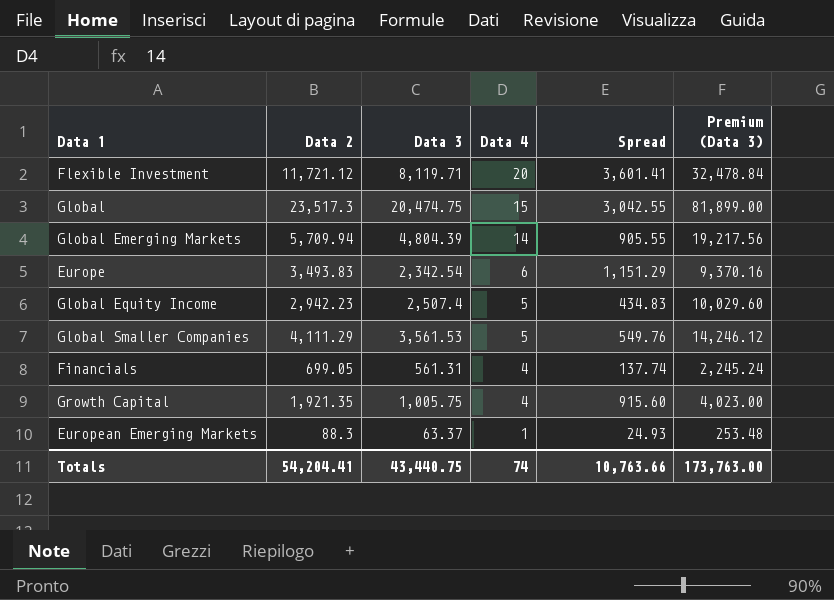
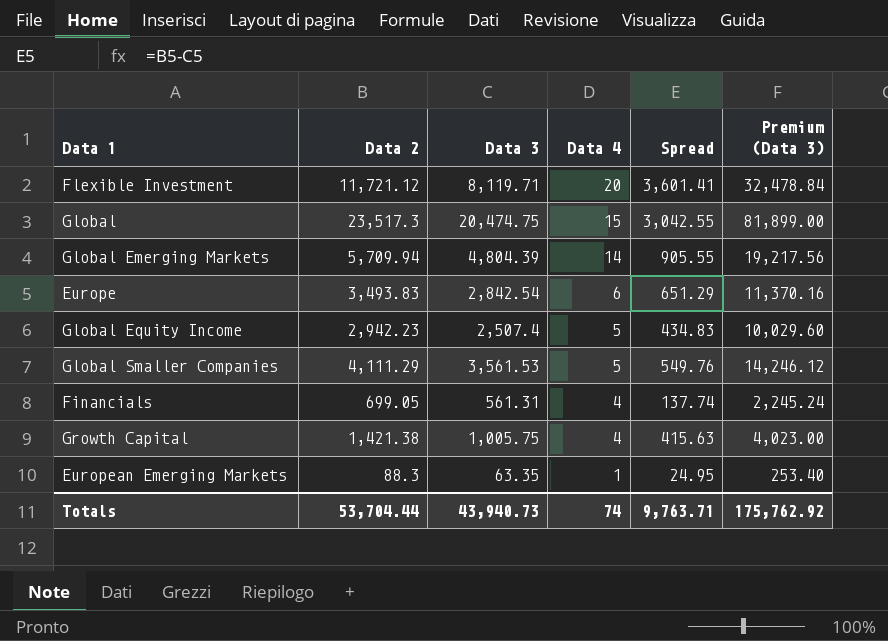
Europe | Data 3: 2,342.54 -> 2,842.54
Europe | Spread: 1,151.29 -> 651.29
Europe | Premium (Data 3): 9,370.16 -> 11,370.16
Growth Capital | Data 2: 1,921.35 -> 1,421.38
Growth Capital | Spread: 915.60 -> 415.63
European Emerging Markets | Data 3: 63.37 -> 63.35
European Emerging Markets | Spread: 24.93 -> 24.95
European Emerging Markets | Premium (Data 3): 253.48 -> 253.40
Totals | Data 2: 54,204.41 -> 53,704.44
Totals | Data 3: 43,440.75 -> 43,940.73
Totals | Spread: 10,763.66 -> 9,763.71
Totals | Premium (Data 3): 173,763.00 -> 175,762.92

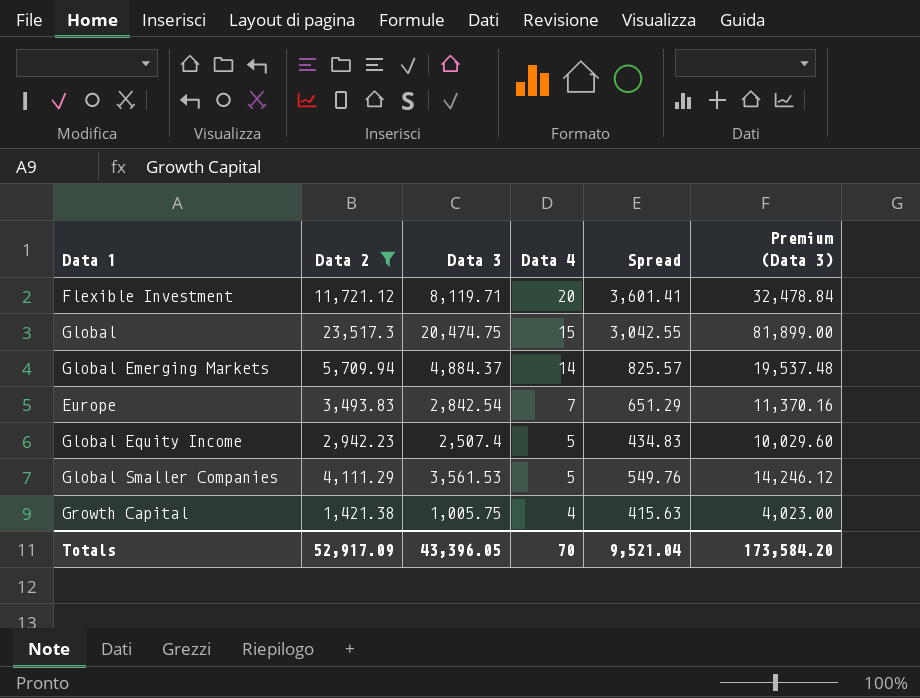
filter: none -> Data 2 >= 1,421.38
Global Emerging Markets | Data 3: 4,804.39 -> 4,884.37
Global Emerging Markets | Spread: 905.55 -> 825.57
Global Emerging Markets | Premium (Data 3): 19,217.56 -> 19,537.48
Europe | Data 4: 6 -> 7
Totals | Data 2: 53,704.44 -> 52,917.09
Totals | Data 3: 43,940.73 -> 43,396.05
Totals | Data 4: 74 -> 70
Totals | Spread: 9,763.71 -> 9,521.04
Totals | Premium (Data 3): 175,762.92 -> 173,584.20

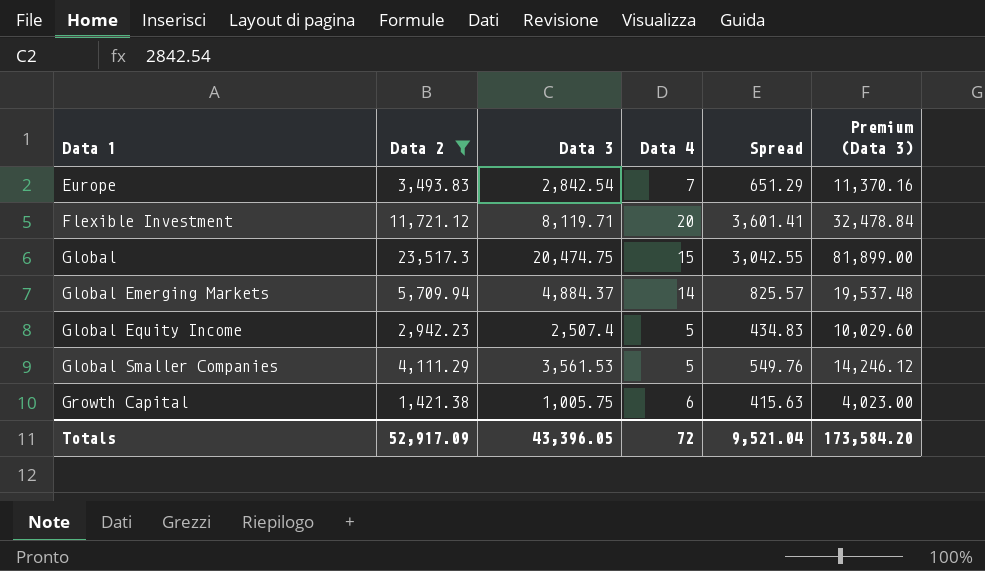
row order: Data 4 descending -> Data 1 ascending
Growth Capital | Data 4: 4 -> 6
Totals | Data 4: 70 -> 72

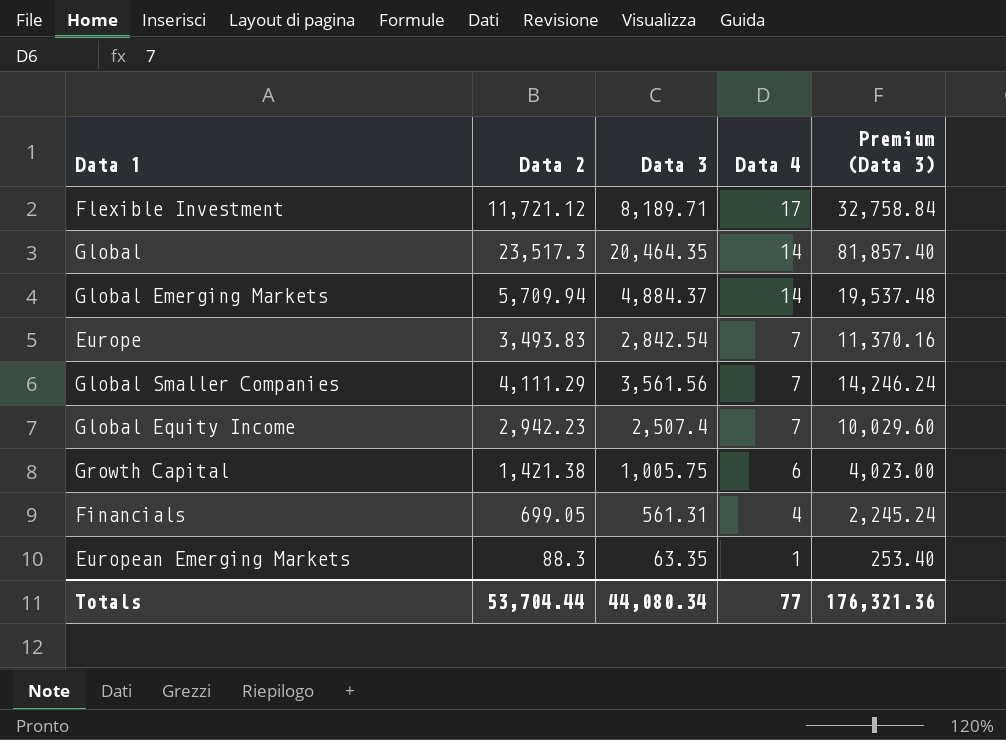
filter: Data 2 >= 1,421.38 -> none
row order: Data 1 ascending -> Data 4 descending
column Spread | formula: [Data 2] - [Data 3] -> none
Flexible Investment | Data 3: 8,119.71 -> 8,189.71
Flexible Investment | Data 4: 20 -> 17
Flexible Investment | Premium (Data 3): 32,478.84 -> 32,758.84
Global | Data 3: 20,474.75 -> 20,464.35
Global | Data 4: 15 -> 14
Global | Premium (Data 3): 81,899.00 -> 81,857.40
Global Smaller Companies | Data 3: 3,561.53 -> 3,561.56
Global Smaller Companies | Data 4: 5 -> 7
Global Smaller Companies | Premium (Data 3): 14,246.12 -> 14,246.24
Global Equity Income | Data 4: 5 -> 7
Totals | Data 2: 52,917.09 -> 53,704.44
Totals | Data 3: 43,396.05 -> 44,080.34
Totals | Data 4: 72 -> 77
Totals | Premium (Data 3): 173,584.20 -> 176,321.36

